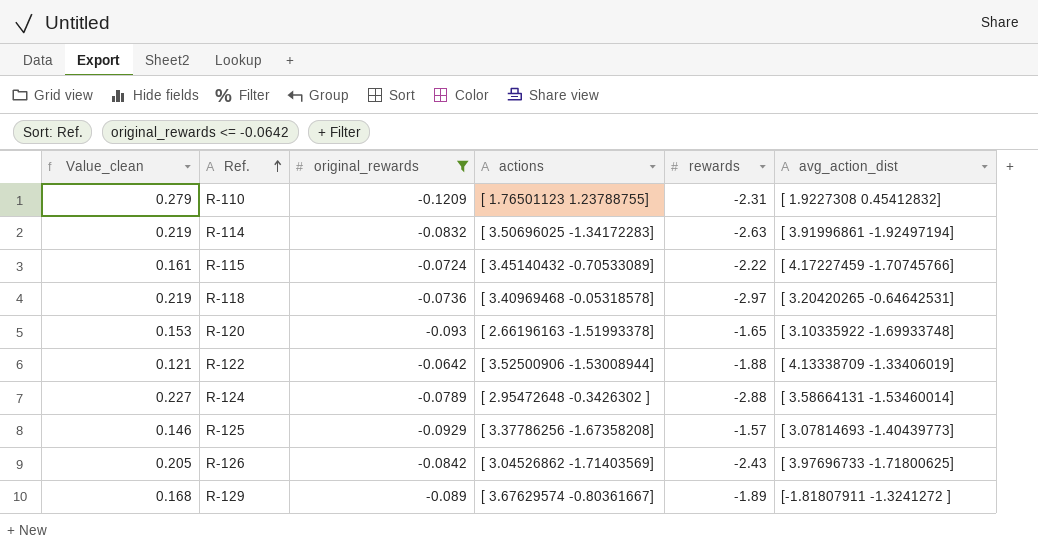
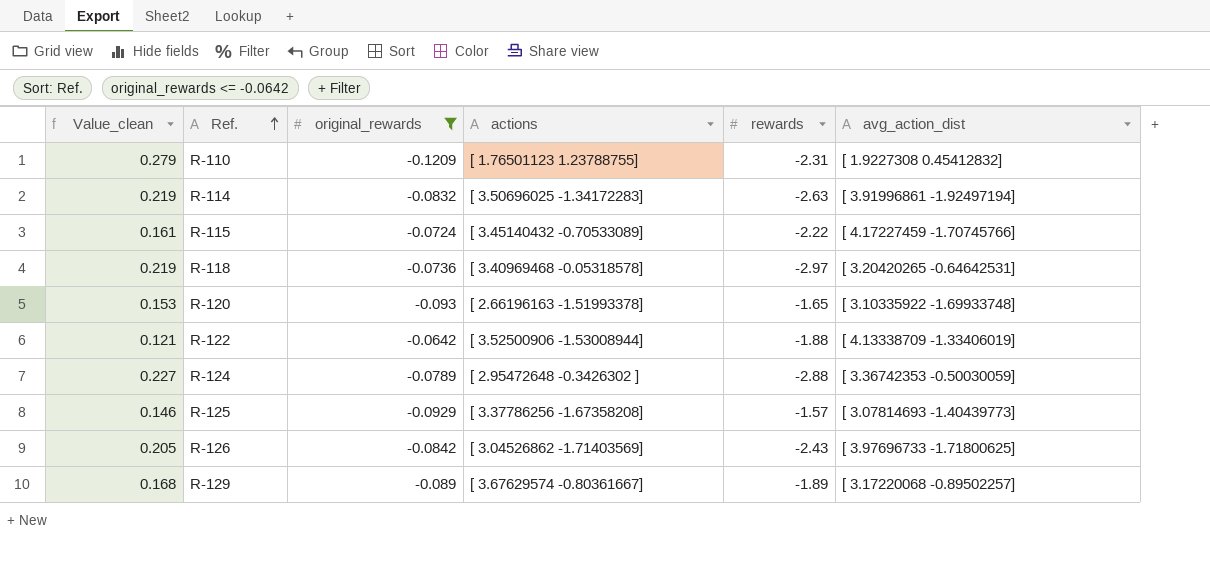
R-124 | avg_action_dist: [ 3.58664131 -1.53460014] -> [ 3.36742353 -0.50030059]
R-129 | avg_action_dist: [-1.81807911 -1.3241272 ] -> [ 3.17220068 -0.89502257]

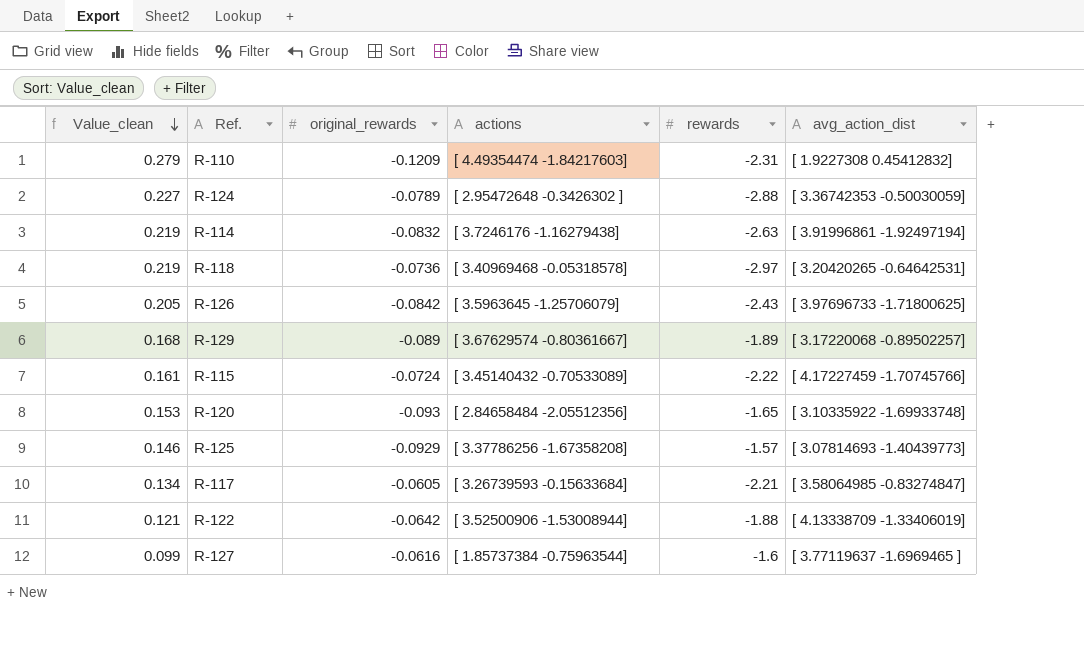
filter: original_rewards <= -0.0642 -> none
row order: Ref. ascending -> Value_clean descending
R-110 | actions: [ 1.76501123 1.23788755] -> [ 4.49354474 -1.84217603]
R-114 | actions: [ 3.50696025 -1.34172283] -> [ 3.7246176 -1.16279438]
R-126 | actions: [ 3.04526862 -1.71403569] -> [ 3.5963645 -1.25706079]
R-120 | actions: [ 2.66196163 -1.51993378] -> [ 2.84658484 -2.05512356]

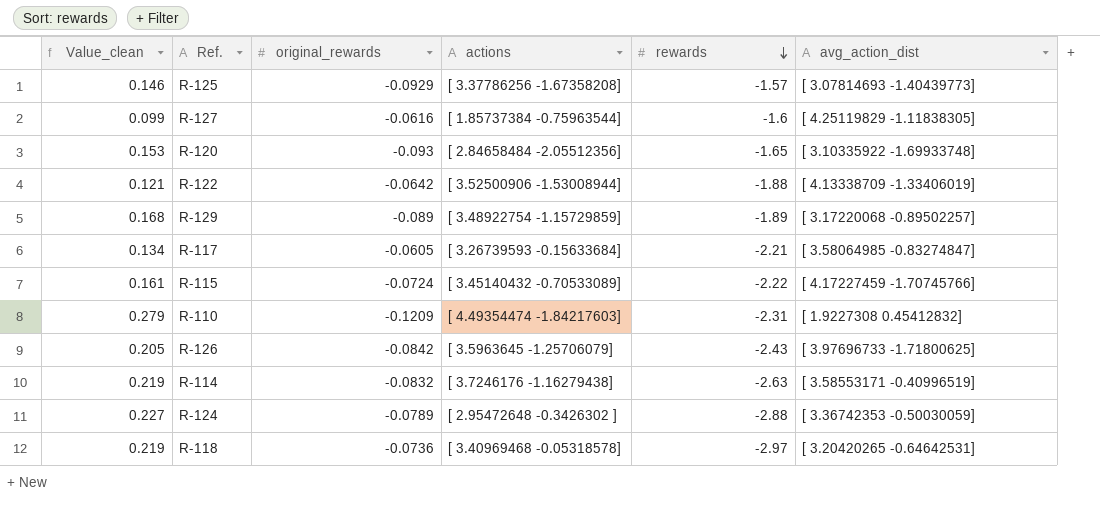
row order: Value_clean descending -> rewards descending
R-127 | avg_action_dist: [ 3.77119637 -1.6969465 ] -> [ 4.25119829 -1.11838305]
R-129 | actions: [ 3.67629574 -0.80361667] -> [ 3.48922754 -1.15729859]
R-114 | avg_action_dist: [ 3.91996861 -1.92497194] -> [ 3.58553171 -0.40996519]

